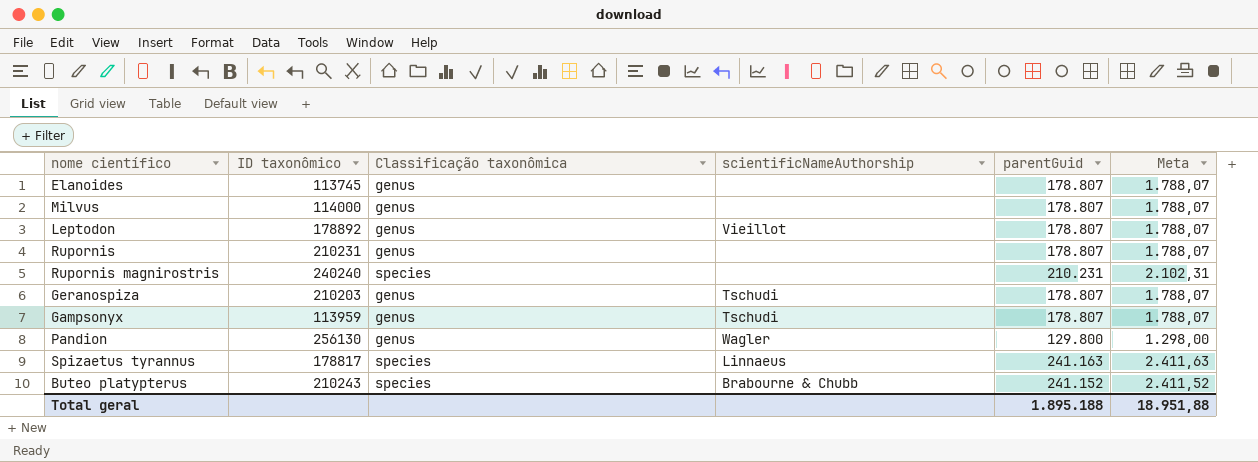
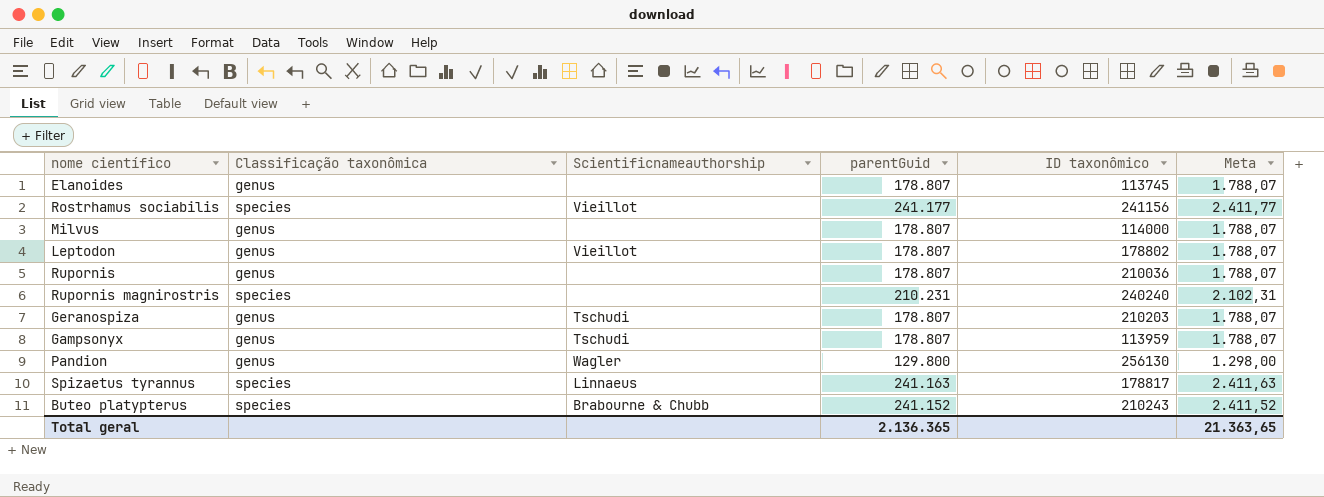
column name: scientificNameAuthorship -> Scientificnameauthorship
column ID taxonômico | position: 2 -> 5
row Rostrhamus sociabilis: none -> species | Vieillot | 241.177 | 241156 | 2.411,77
Leptodon | ID taxonômico: 178892 -> 178802
Rupornis | ID taxonômico: 210231 -> 210036
Total geral | parentGuid: 1.895.188 -> 2.136.365
Total geral | Meta: 18.951,88 -> 21.363,65

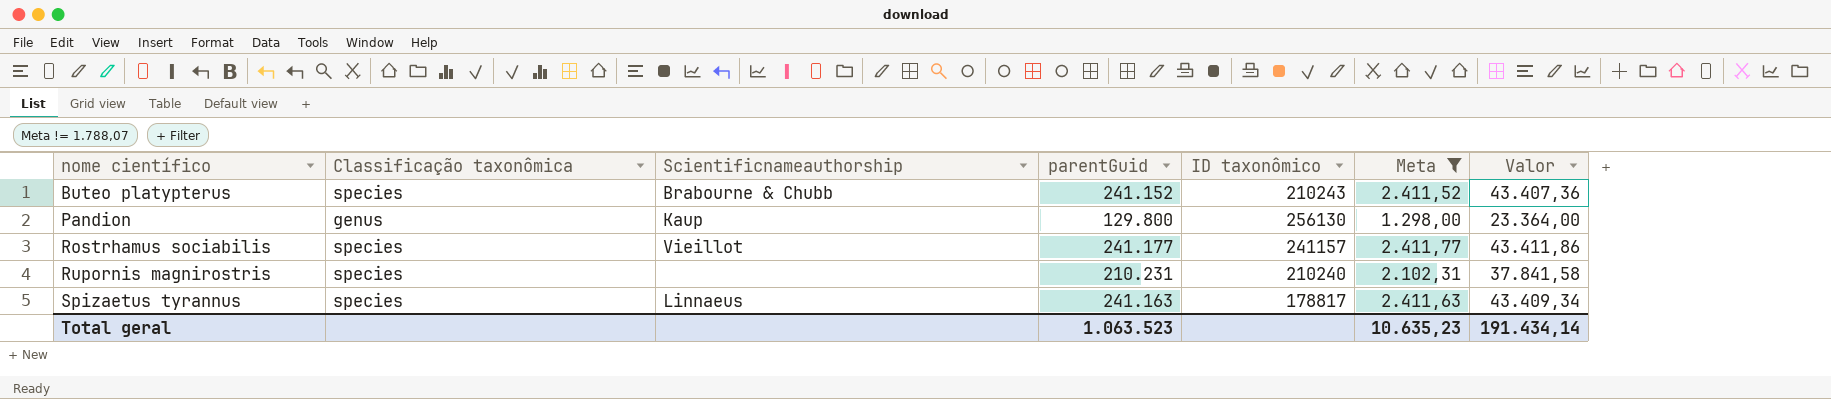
filter: none -> Meta != 1.788,07
row order: none -> nome científico ascending
column Valor | formula: none -> [parentGuid] * 0,18
Pandion | Scientificnameauthorship: Wagler -> Kaup
Rostrhamus sociabilis | ID taxonômico: 241156 -> 241157
Rupornis magnirostris | ID taxonômico: 240240 -> 210240
Total geral | parentGuid: 2.136.365 -> 1.063.523
Total geral | Meta: 21.363,65 -> 10.635,23

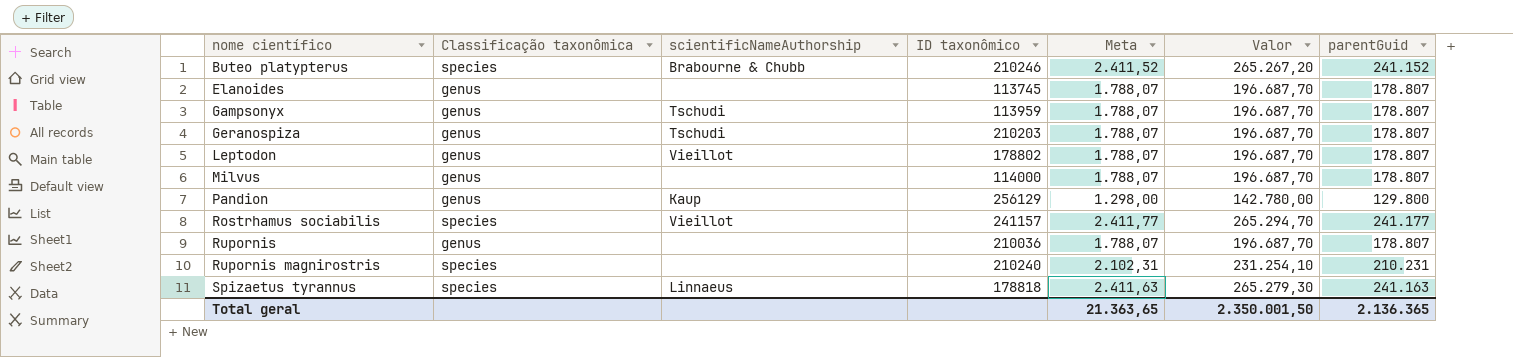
filter: Meta != 1.788,07 -> none
column name: Scientificnameauthorship -> scientificNameAuthorship
column Valor | formula: [parentGuid] * 0,18 -> [parentGuid] * 1,1
column parentGuid | position: 4 -> 7
Buteo platypterus | ID taxonômico: 210243 -> 210246
Pandion | ID taxonômico: 256130 -> 256129
Spizaetus tyrannus | ID taxonômico: 178817 -> 178818
Total geral | Meta: 10.635,23 -> 21.363,65
Total geral | Valor: 191.434,14 -> 2.350.001,50
Total geral | parentGuid: 1.063.523 -> 2.136.365

